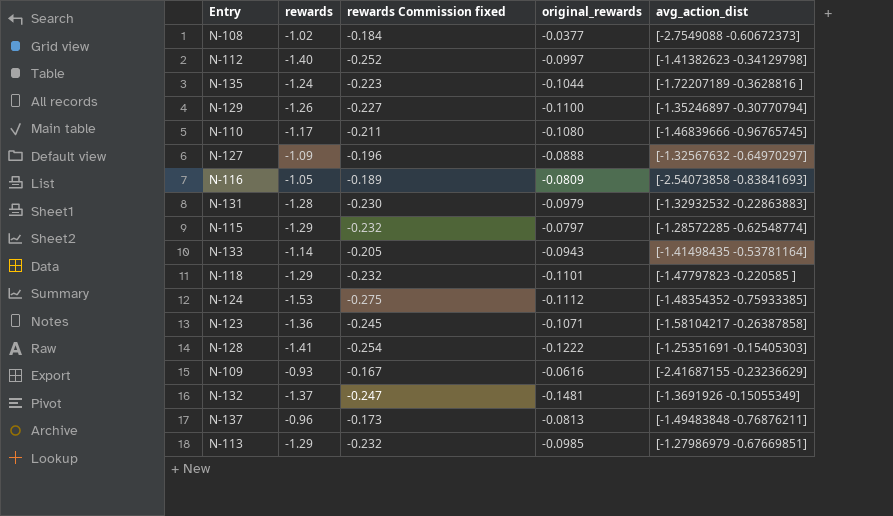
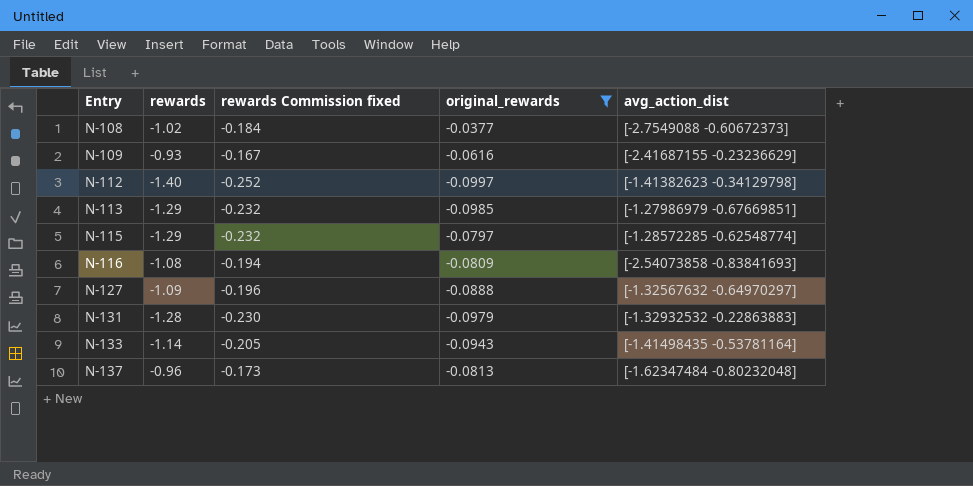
filter: none -> original_rewards >= -0.0997
row order: none -> Entry ascending
N-116 | rewards: -1.05 -> -1.08
N-116 | rewards Commission fixed: -0.189 -> -0.194
N-137 | avg_action_dist: [-1.49483848 -0.76876211] -> [-1.62347484 -0.80232048]

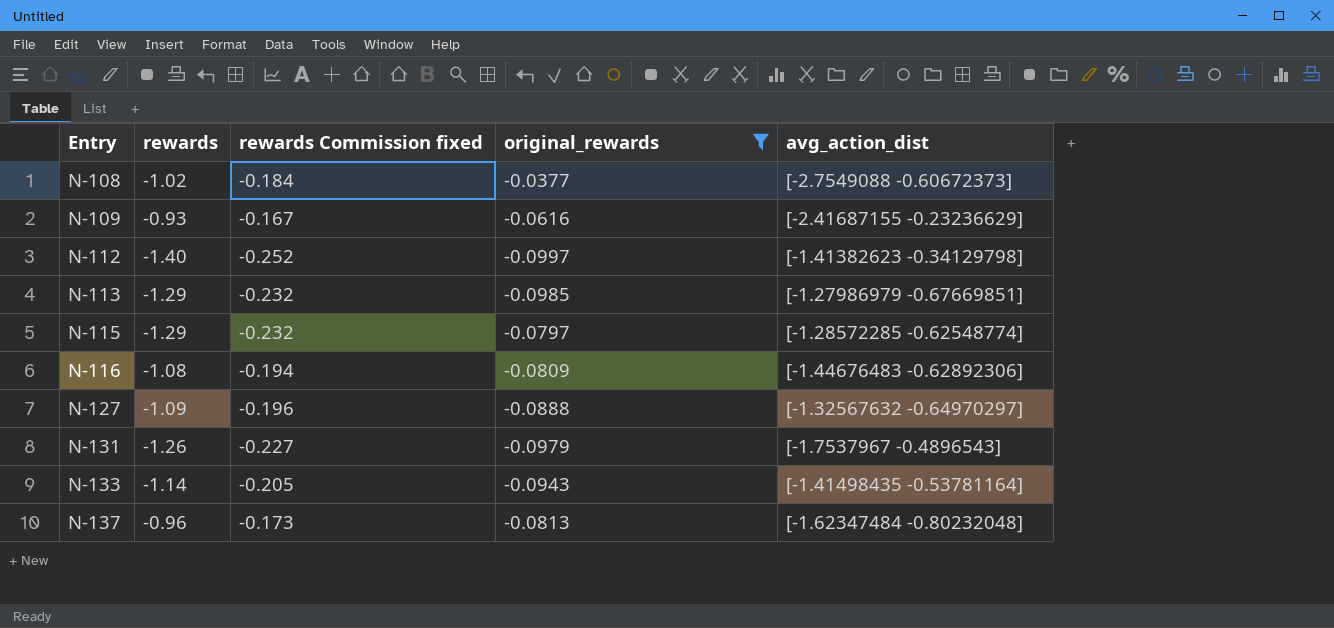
N-116 | avg_action_dist: [-2.54073858 -0.83841693] -> [-1.44676483 -0.62892306]
N-131 | rewards: -1.28 -> -1.26
N-131 | rewards Commission fixed: -0.230 -> -0.227
N-131 | avg_action_dist: [-1.32932532 -0.22863883] -> [-1.7537967 -0.4896543]

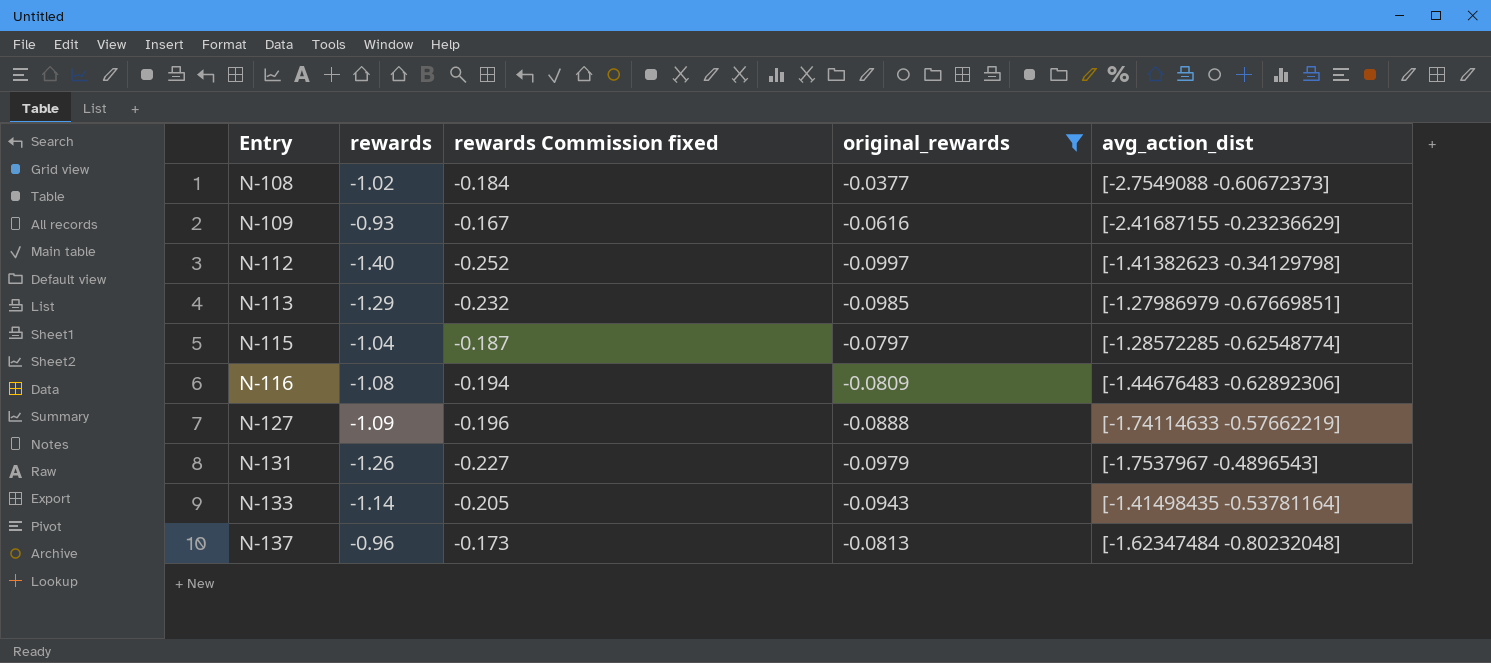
N-115 | rewards: -1.29 -> -1.04
N-115 | rewards Commission fixed: -0.232 -> -0.187
N-127 | avg_action_dist: [-1.32567632 -0.64970297] -> [-1.74114633 -0.57662219]

